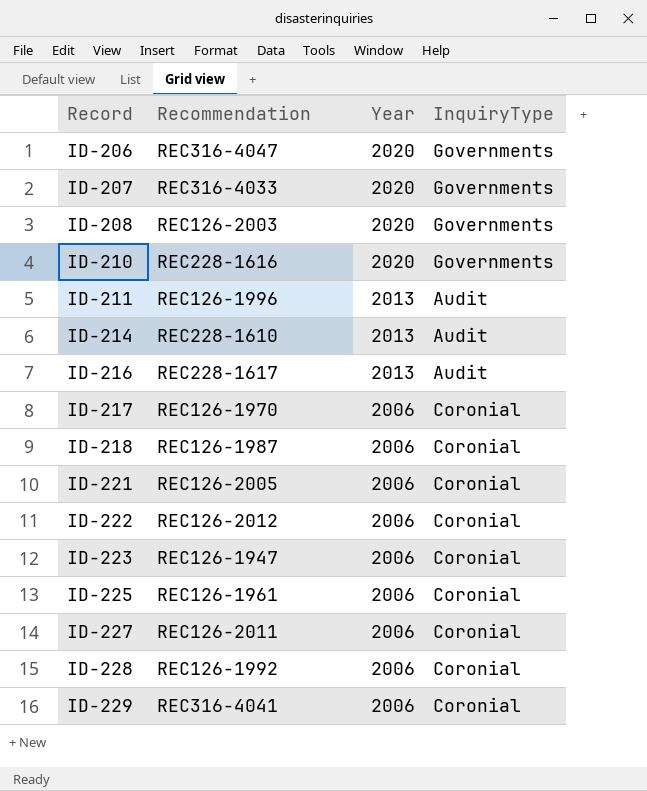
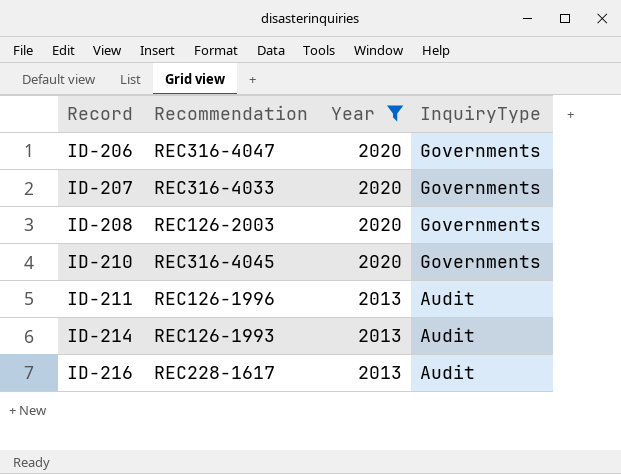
filter: none -> Year != 2006
ID-210 | Recommendation: REC228-1616 -> REC316-4045
ID-214 | Recommendation: REC228-1610 -> REC126-1993

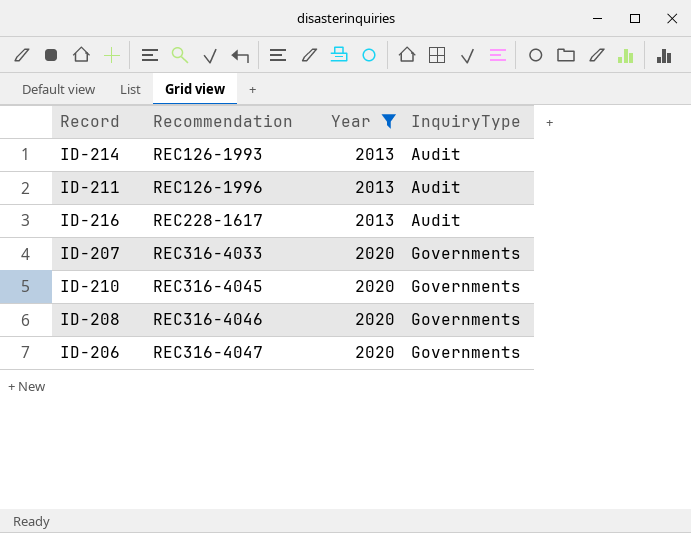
row order: Record ascending -> Recommendation ascending
ID-208 | Recommendation: REC126-2003 -> REC316-4046

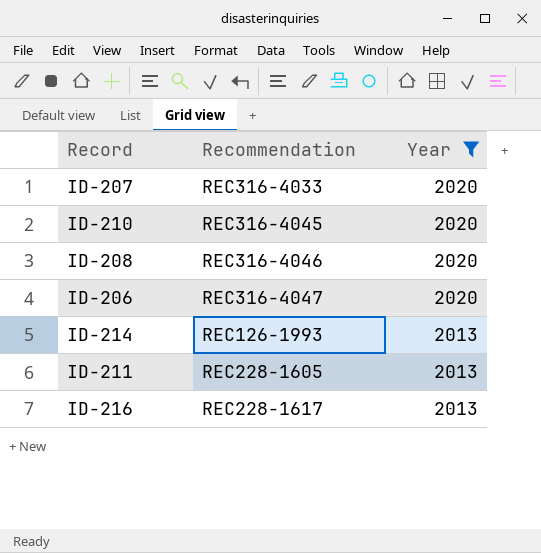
row order: Recommendation ascending -> Year descending
column InquiryType | position: 4 -> none
ID-211 | Recommendation: REC126-1996 -> REC228-1605

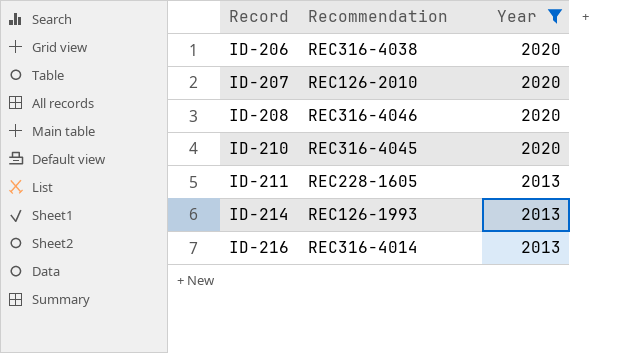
row order: Year descending -> Record ascending
ID-206 | Recommendation: REC316-4047 -> REC316-4038
ID-207 | Recommendation: REC316-4033 -> REC126-2010
ID-216 | Recommendation: REC228-1617 -> REC316-4014

